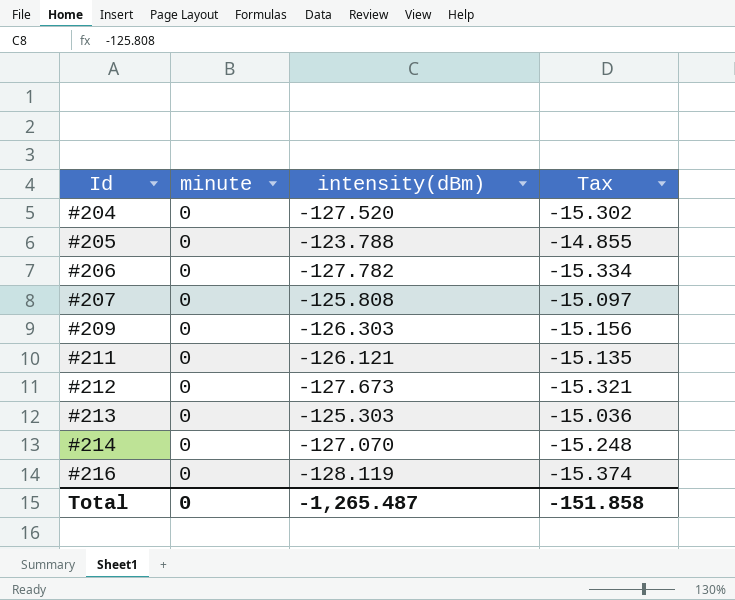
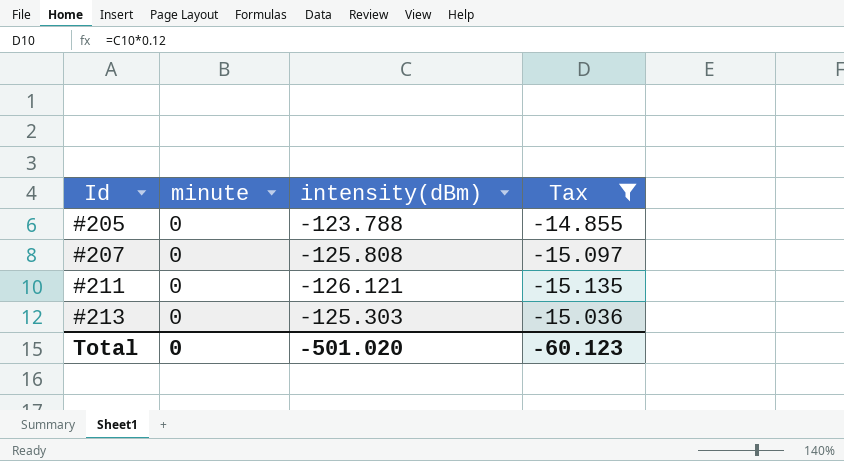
filter: none -> Tax >= -15.135
Total | intensity(dBm): -1,265.487 -> -501.020
Total | Tax: -151.858 -> -60.123

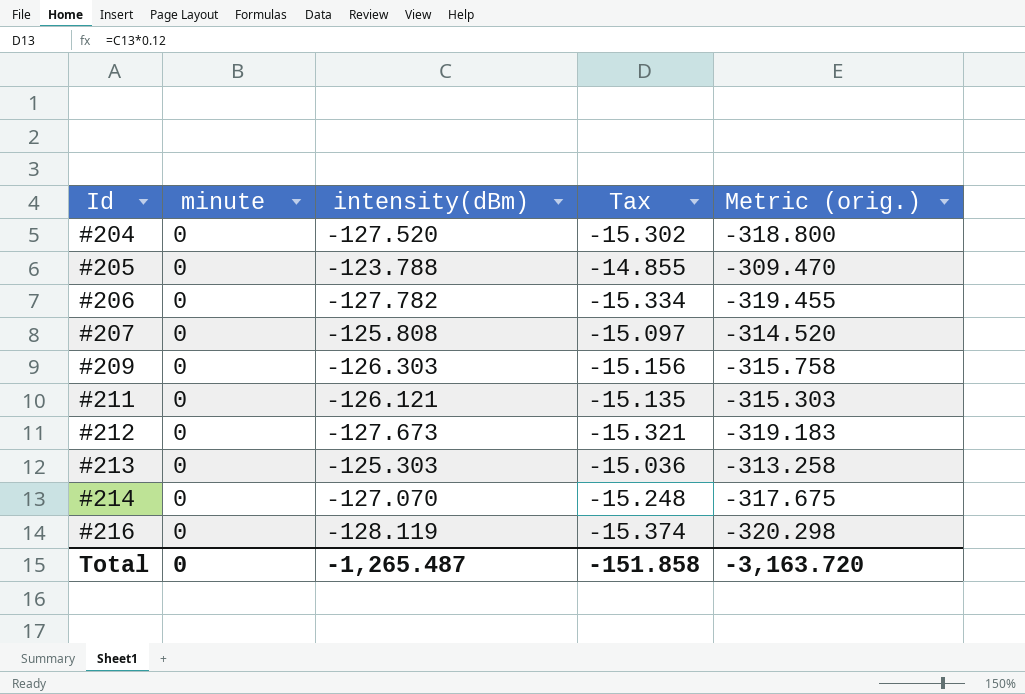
filter: Tax >= -15.135 -> none
column Metric (orig.) | formula: none -> [intensity(dBm)] * 2.5
Total | intensity(dBm): -501.020 -> -1,265.487
Total | Tax: -60.123 -> -151.858

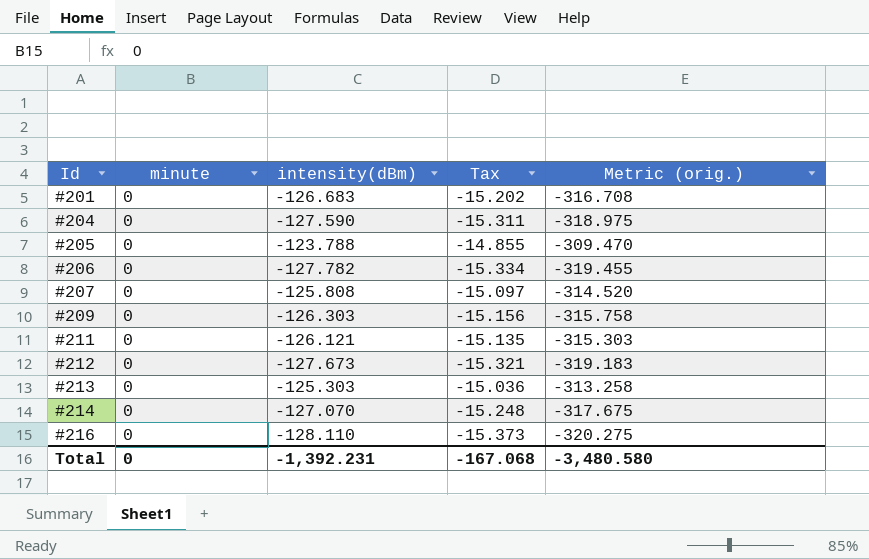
row #201: none -> 0 | -126.683 | -15.202 | -316.708
#204 | intensity(dBm): -127.520 -> -127.590
#204 | Tax: -15.302 -> -15.311
#204 | Metric (orig.): -318.800 -> -318.975
#216 | intensity(dBm): -128.119 -> -128.110
#216 | Tax: -15.374 -> -15.373
#216 | Metric (orig.): -320.298 -> -320.275
Total | intensity(dBm): -1,265.487 -> -1,392.231
Total | Tax: -151.858 -> -167.068
Total | Metric (orig.): -3,163.720 -> -3,480.580

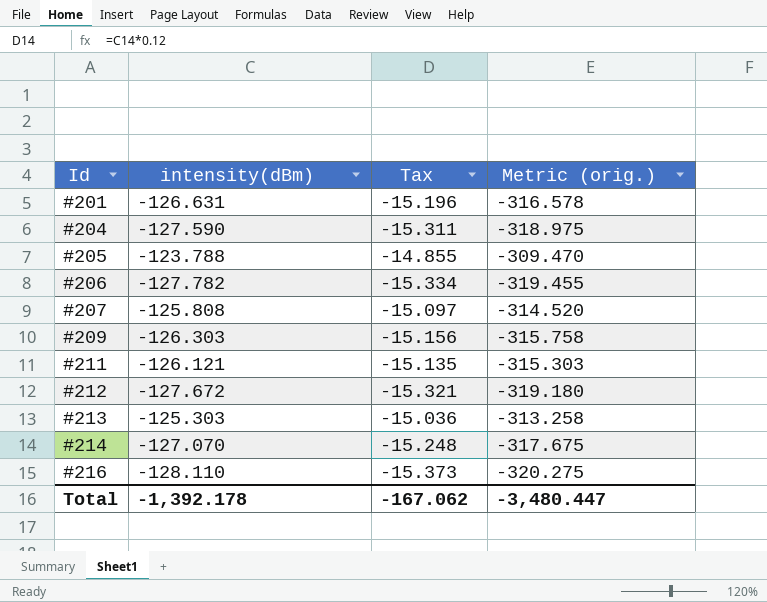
column minute | position: 2 -> none
#201 | intensity(dBm): -126.683 -> -126.631
#201 | Tax: -15.202 -> -15.196
#201 | Metric (orig.): -316.708 -> -316.578
#212 | intensity(dBm): -127.673 -> -127.672
#212 | Metric (orig.): -319.183 -> -319.180
Total | intensity(dBm): -1,392.231 -> -1,392.178
Total | Tax: -167.068 -> -167.062
Total | Metric (orig.): -3,480.580 -> -3,480.447

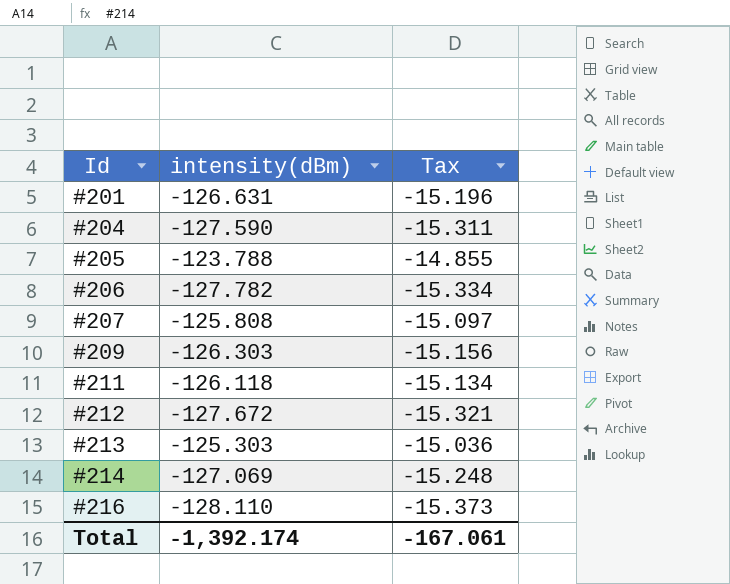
column Metric (orig.) | formula: [intensity(dBm)] * 2.5 -> none
#211 | intensity(dBm): -126.121 -> -126.118
#211 | Tax: -15.135 -> -15.134
#214 | intensity(dBm): -127.070 -> -127.069
Total | intensity(dBm): -1,392.178 -> -1,392.174
Total | Tax: -167.062 -> -167.061

